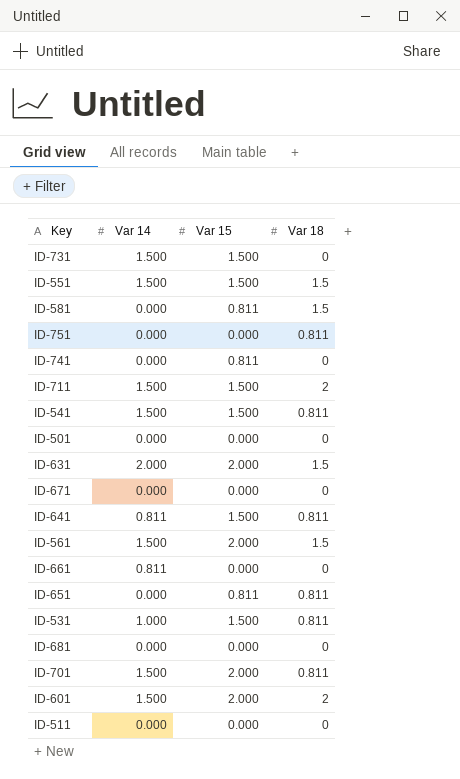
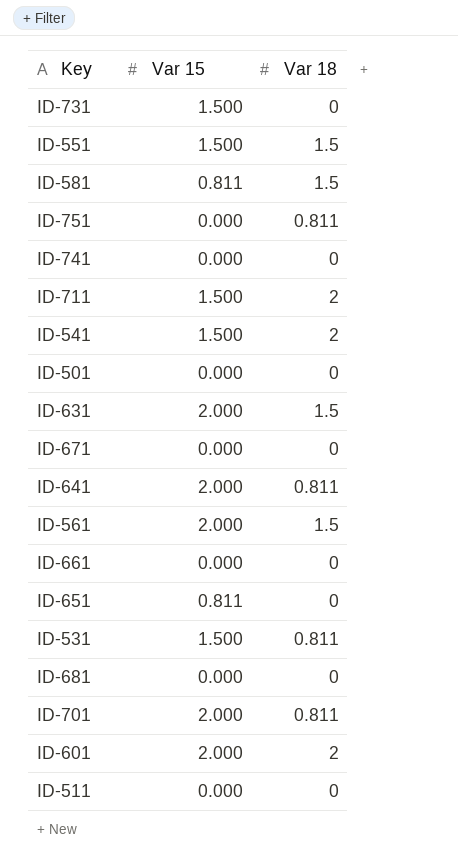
column Var 14 | position: 2 -> none
ID-741 | Var 15: 0.811 -> 0.000
ID-541 | Var 18: 0.811 -> 2
ID-641 | Var 15: 1.500 -> 2.000
ID-651 | Var 18: 0.811 -> 0

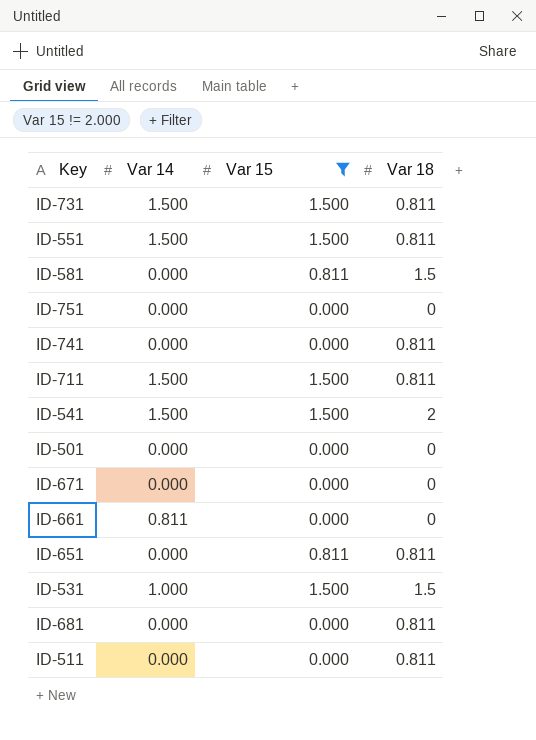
filter: none -> Var 15 != 2.000
column Var 14 | position: none -> 2
ID-731 | Var 18: 0 -> 0.811
ID-551 | Var 18: 1.5 -> 0.811
ID-751 | Var 18: 0.811 -> 0
ID-741 | Var 18: 0 -> 0.811
ID-711 | Var 18: 2 -> 0.811
ID-651 | Var 18: 0 -> 0.811
ID-531 | Var 18: 0.811 -> 1.5
ID-681 | Var 18: 0 -> 0.811
ID-511 | Var 18: 0 -> 0.811

